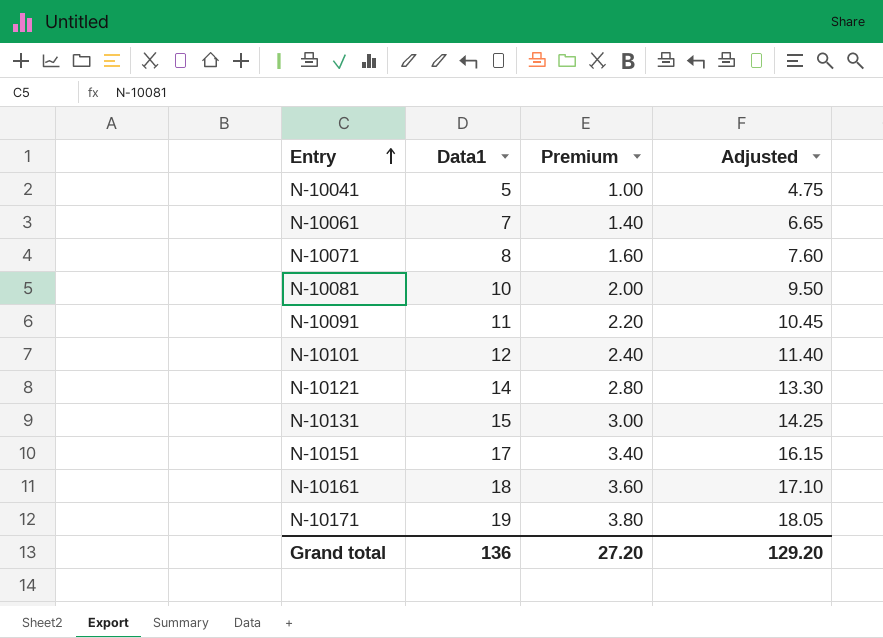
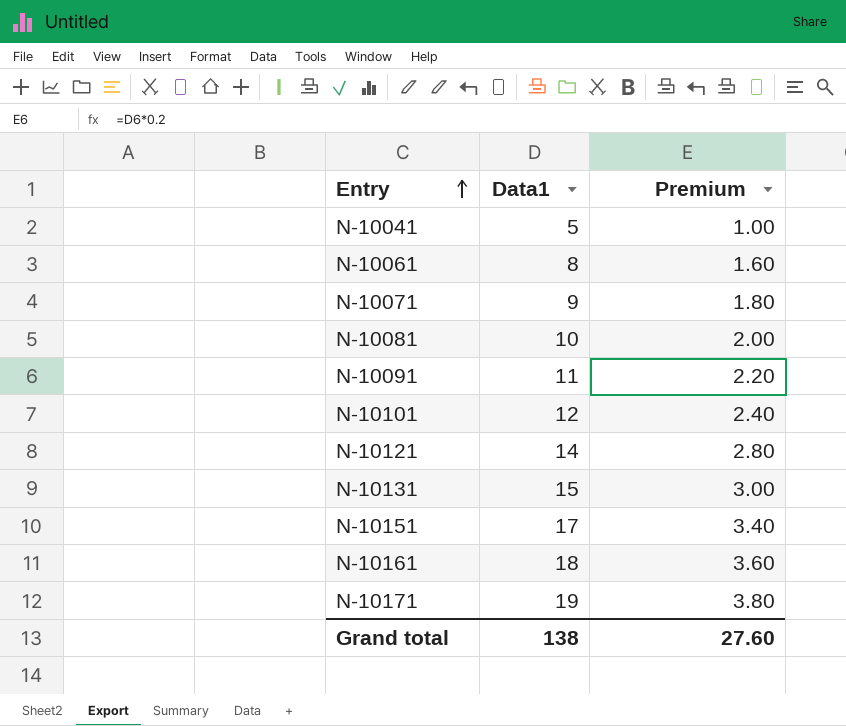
column Adjusted | formula: [Data1] * 0.95 -> none
N-10061 | Data1: 7 -> 8
N-10061 | Premium: 1.40 -> 1.60
N-10071 | Data1: 8 -> 9
N-10071 | Premium: 1.60 -> 1.80
Grand total | Data1: 136 -> 138
Grand total | Premium: 27.20 -> 27.60

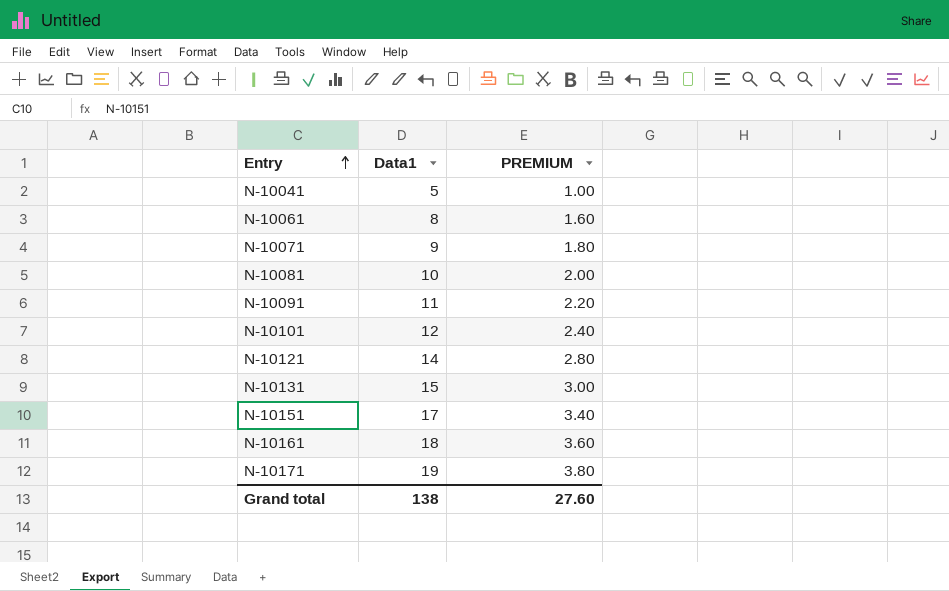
column name: Premium -> PREMIUM

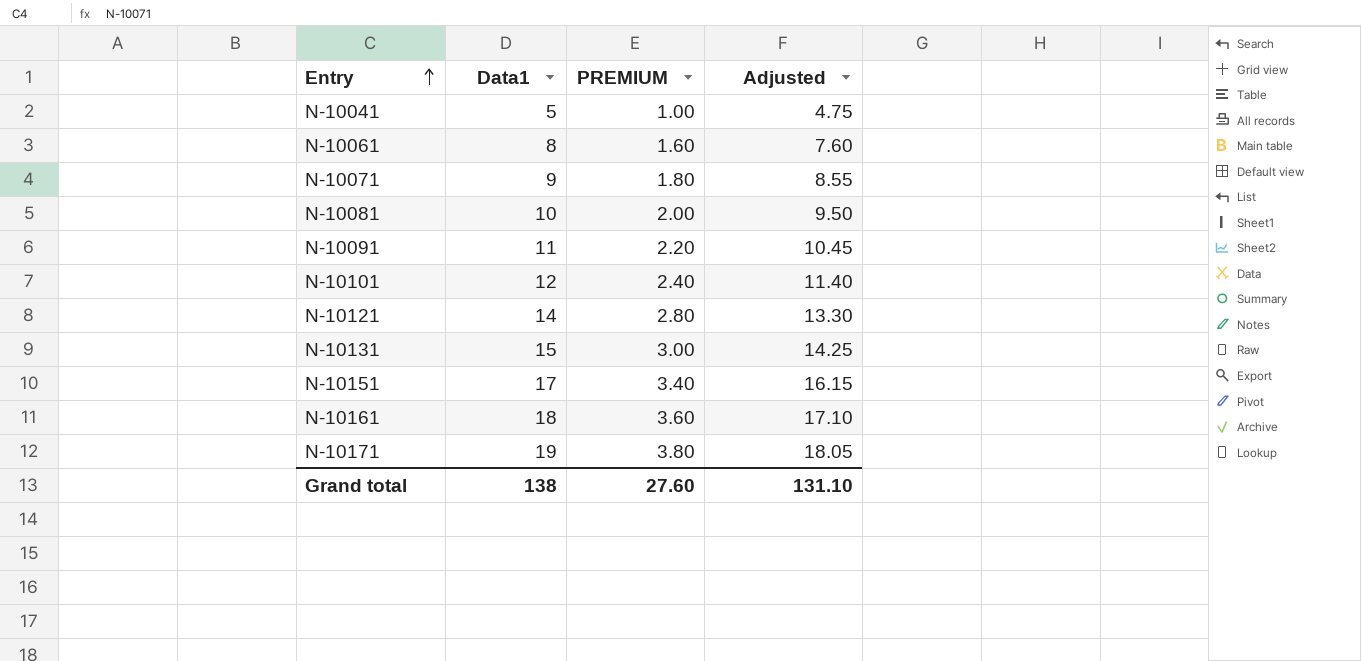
column Adjusted | formula: none -> [Data1] * 0.95

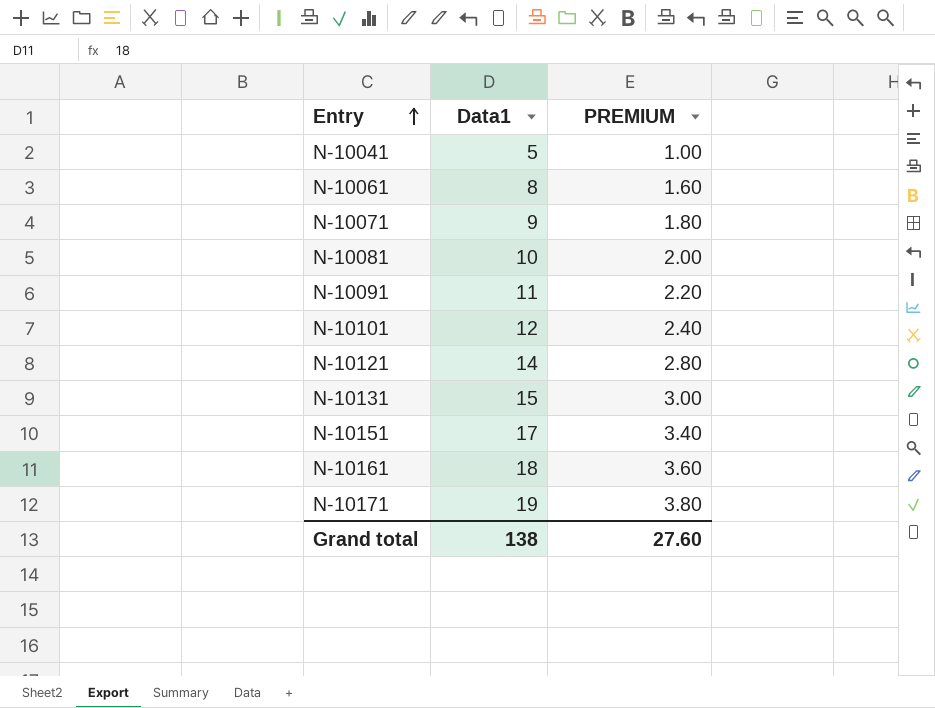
column Adjusted | formula: [Data1] * 0.95 -> none

